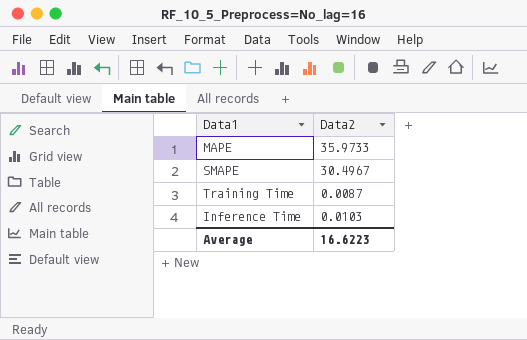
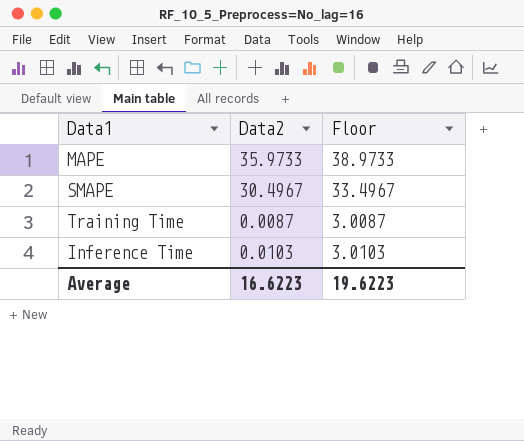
column Floor | formula: none -> [Data2] + 3

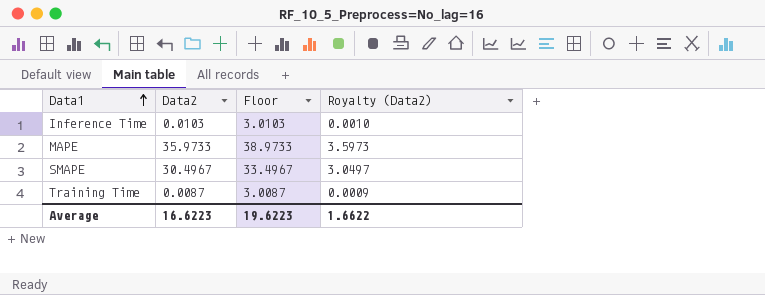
row order: none -> Data1 ascending
column Royalty (Data2) | formula: none -> [Data2] * 0.1

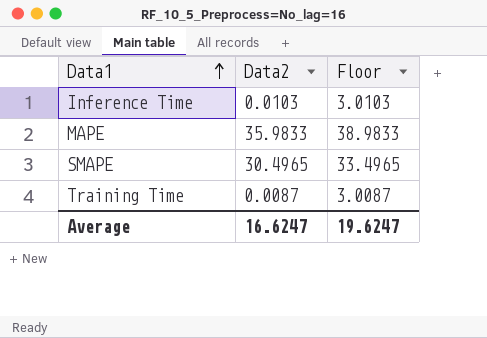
column Royalty (Data2) | formula: [Data2] * 0.1 -> none
MAPE | Data2: 35.9733 -> 35.9833
MAPE | Floor: 38.9733 -> 38.9833
SMAPE | Data2: 30.4967 -> 30.4965
SMAPE | Floor: 33.4967 -> 33.4965
Average | Data2: 16.6223 -> 16.6247
Average | Floor: 19.6223 -> 19.6247

